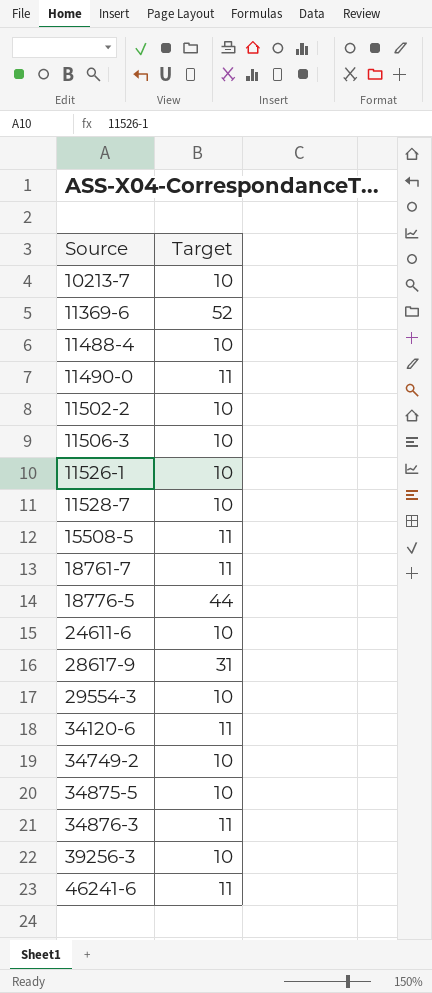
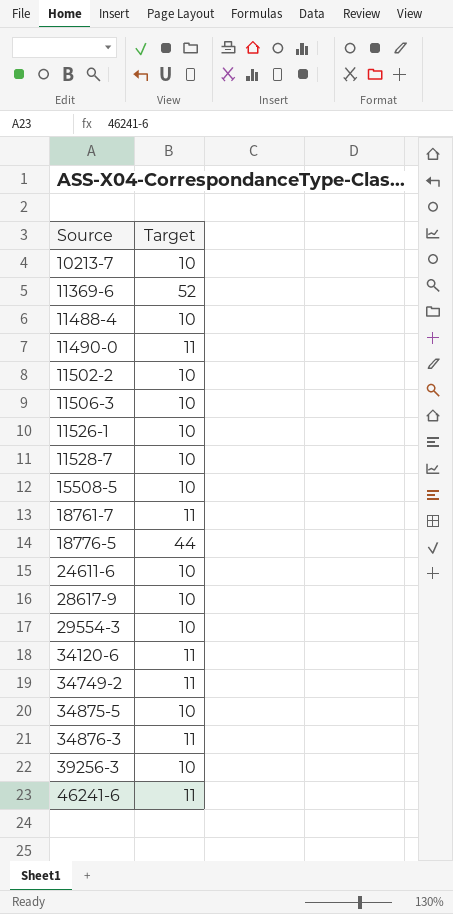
15508-5 | Target: 11 -> 10
28617-9 | Target: 31 -> 10
34749-2 | Target: 10 -> 11

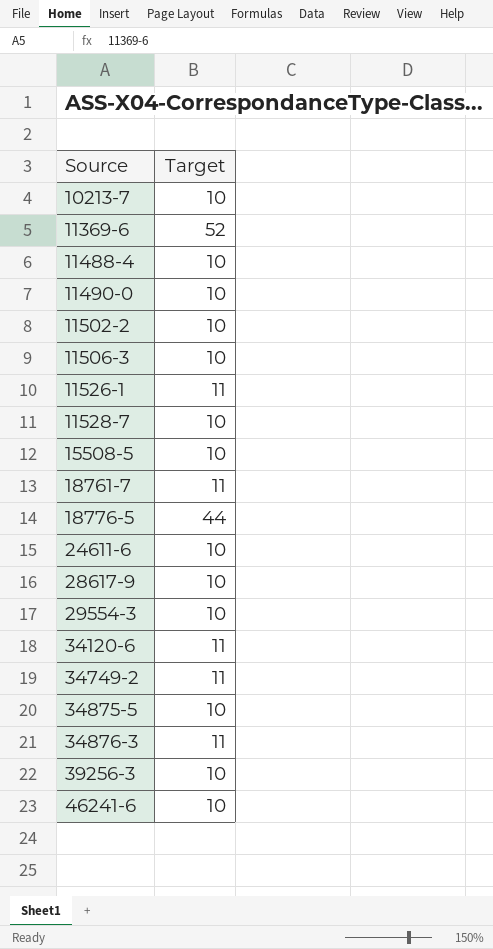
11490-0 | Target: 11 -> 10
11526-1 | Target: 10 -> 11
46241-6 | Target: 11 -> 10

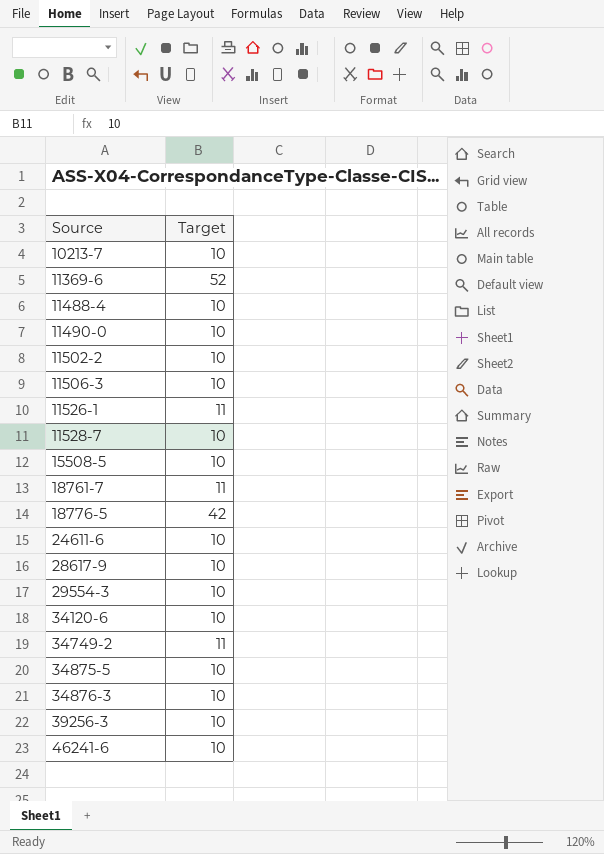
18776-5 | Target: 44 -> 42
34120-6 | Target: 11 -> 10
34876-3 | Target: 11 -> 10

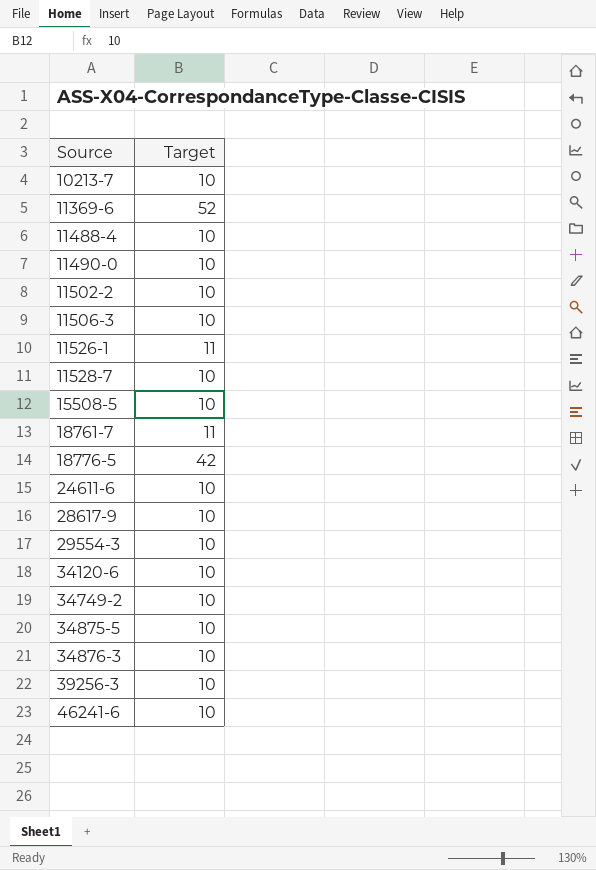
34749-2 | Target: 11 -> 10

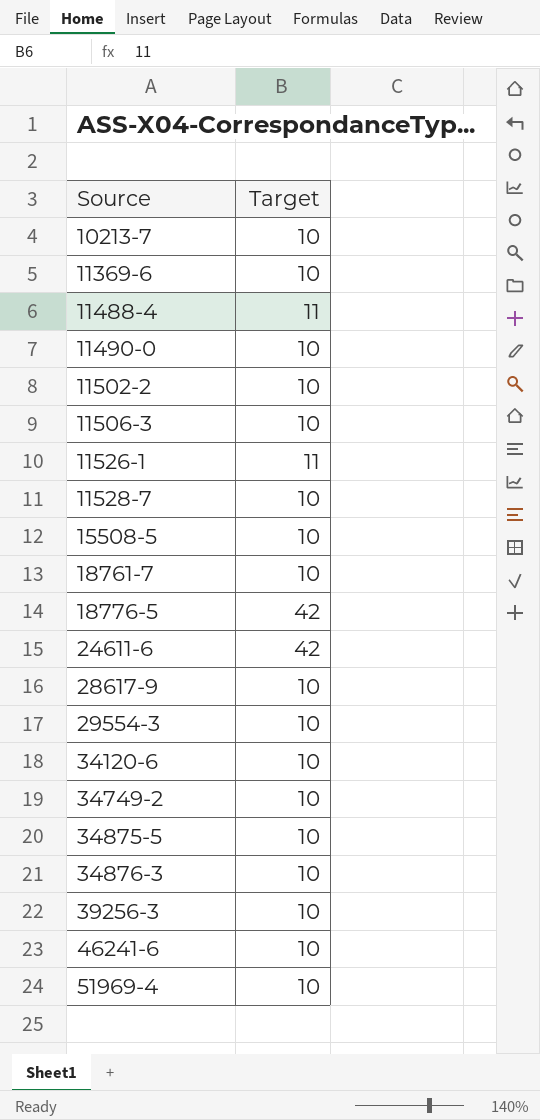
11369-6 | Target: 52 -> 10
11488-4 | Target: 10 -> 11
18761-7 | Target: 11 -> 10
24611-6 | Target: 10 -> 42
row 51969-4: none -> 10

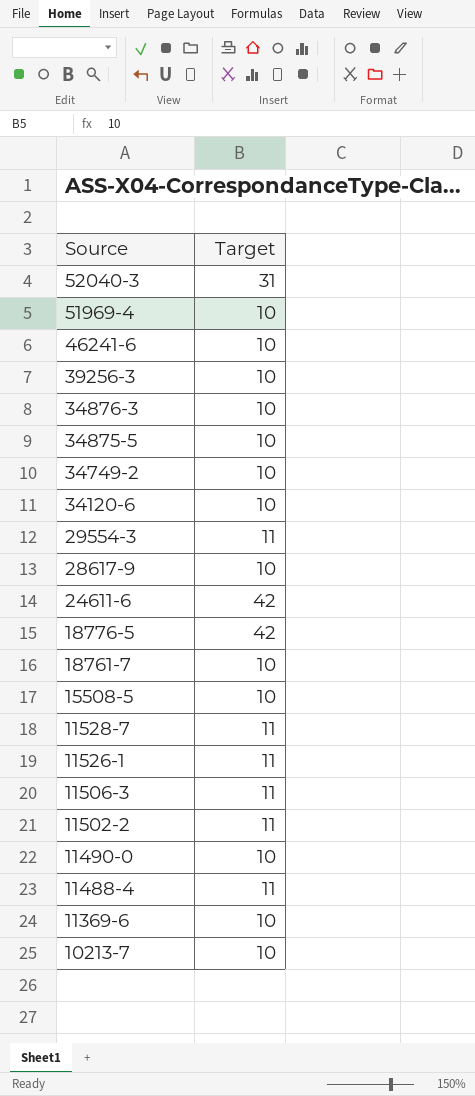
row order: Source ascending -> Source descending
row 52040-3: none -> 31
29554-3 | Target: 10 -> 11
11528-7 | Target: 10 -> 11
11506-3 | Target: 10 -> 11
11502-2 | Target: 10 -> 11

